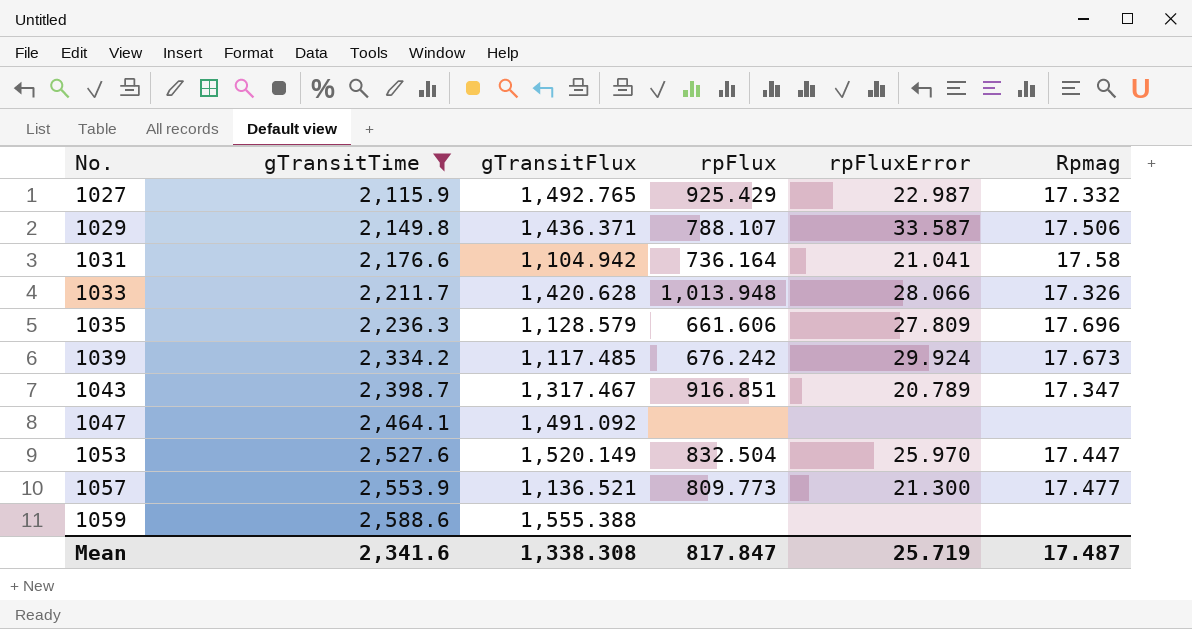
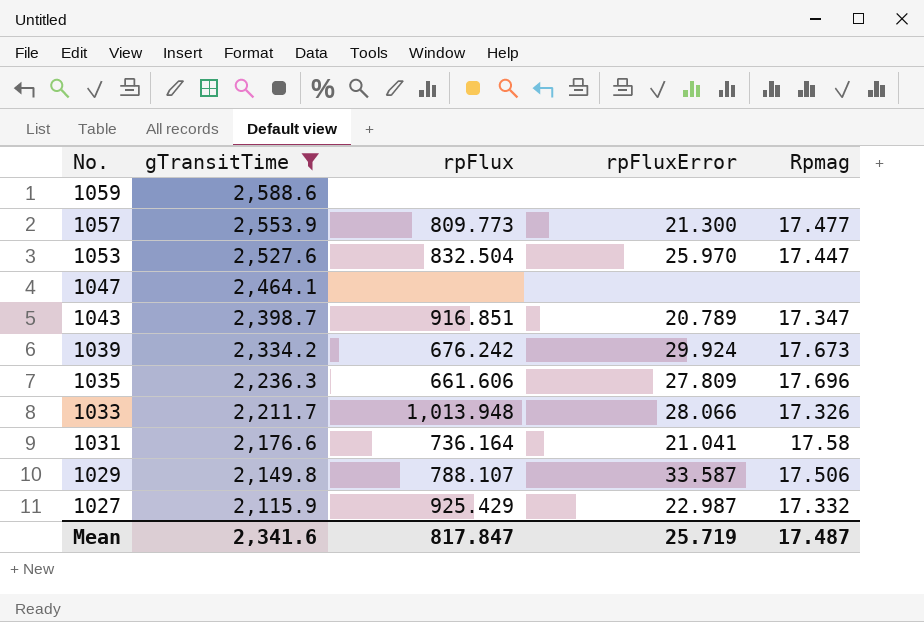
row order: No. ascending -> No. descending
column gTransitFlux | position: 3 -> none

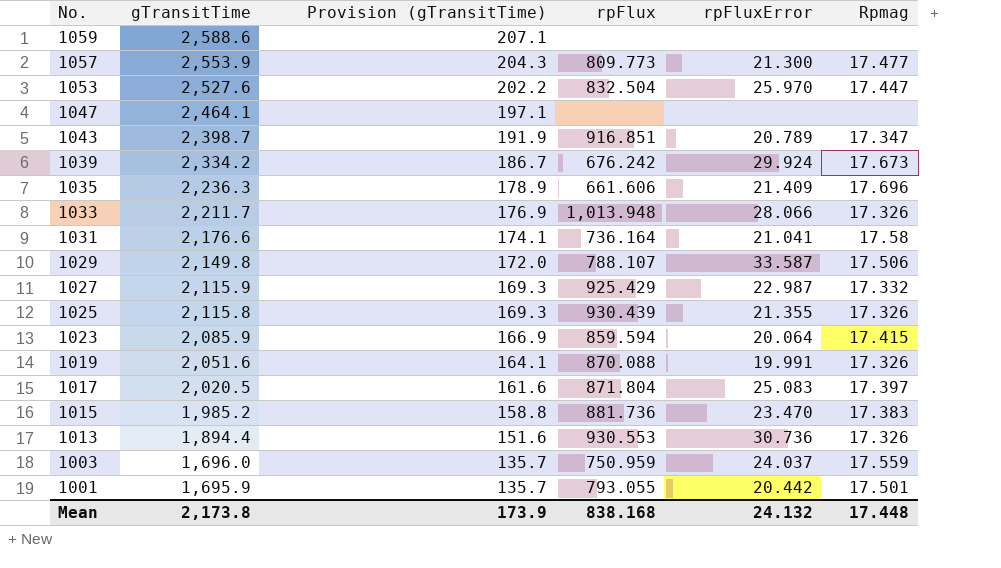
filter: gTransitTime >= 2,115.9 -> none
column Provision (gTransitTime) | formula: none -> [gTransitTime] * 0.08
1035 | rpFluxError: 27.809 -> 21.409
Mean | gTransitTime: 2,341.6 -> 2,173.8
Mean | rpFlux: 817.847 -> 838.168
Mean | rpFluxError: 25.719 -> 24.132
Mean | Rpmag: 17.487 -> 17.448

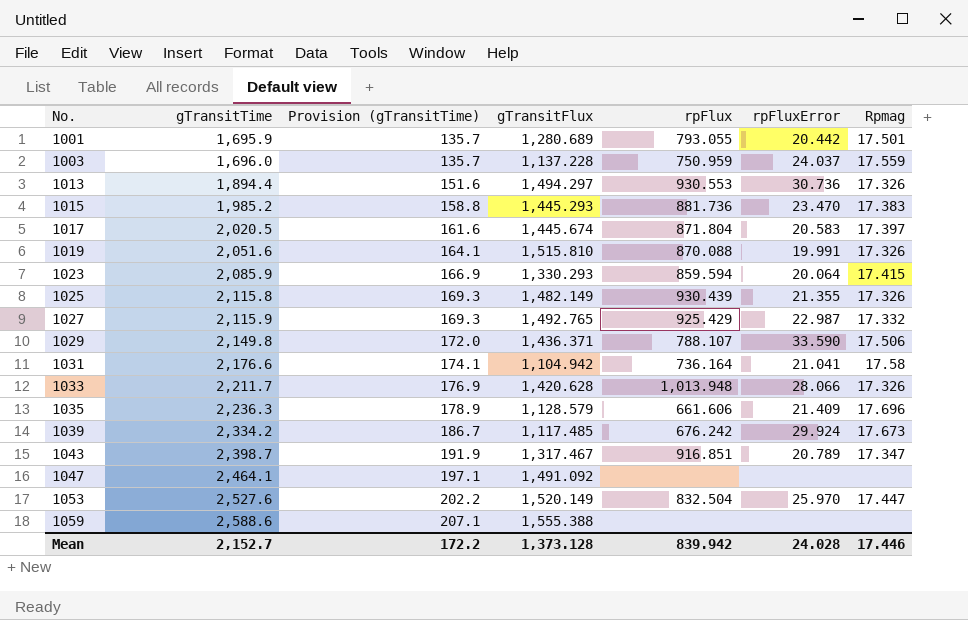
row order: No. descending -> No. ascending
column gTransitFlux | position: none -> 4
row 1057: 2,553.9 | 204.3 | 809.773 | 21.300 | 17.477 -> none
1017 | rpFluxError: 25.083 -> 20.583
1029 | rpFluxError: 33.587 -> 33.590
Mean | gTransitTime: 2,173.8 -> 2,152.7
Mean | Provision (gTransitTime): 173.9 -> 172.2
Mean | rpFlux: 838.168 -> 839.942
Mean | rpFluxError: 24.132 -> 24.028
Mean | Rpmag: 17.448 -> 17.446

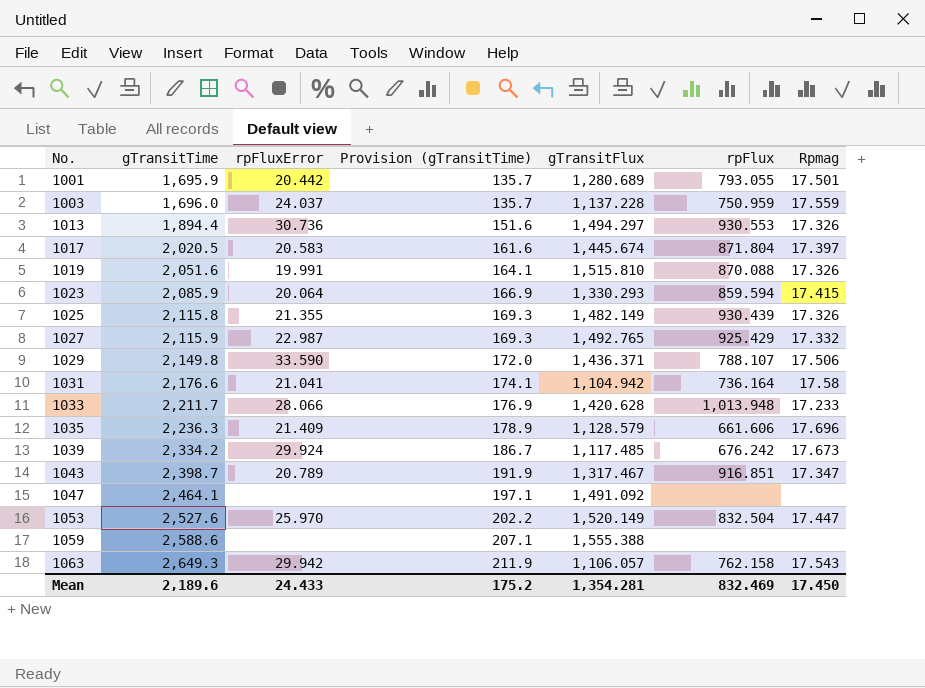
column rpFluxError | position: 6 -> 3
row 1015: 1,985.2 | 158.8 | 1,445.293 | 881.736 | 23.470 | 17.383 -> none
1033 | Rpmag: 17.326 -> 17.233
row 1063: none -> 2,649.3 | 29.942 | 211.9 | 1,106.057 | 762.158 | 17.543
Mean | gTransitTime: 2,152.7 -> 2,189.6
Mean | rpFluxError: 24.028 -> 24.433
Mean | Provision (gTransitTime): 172.2 -> 175.2
Mean | gTransitFlux: 1,373.128 -> 1,354.281
Mean | rpFlux: 839.942 -> 832.469
Mean | Rpmag: 17.446 -> 17.450

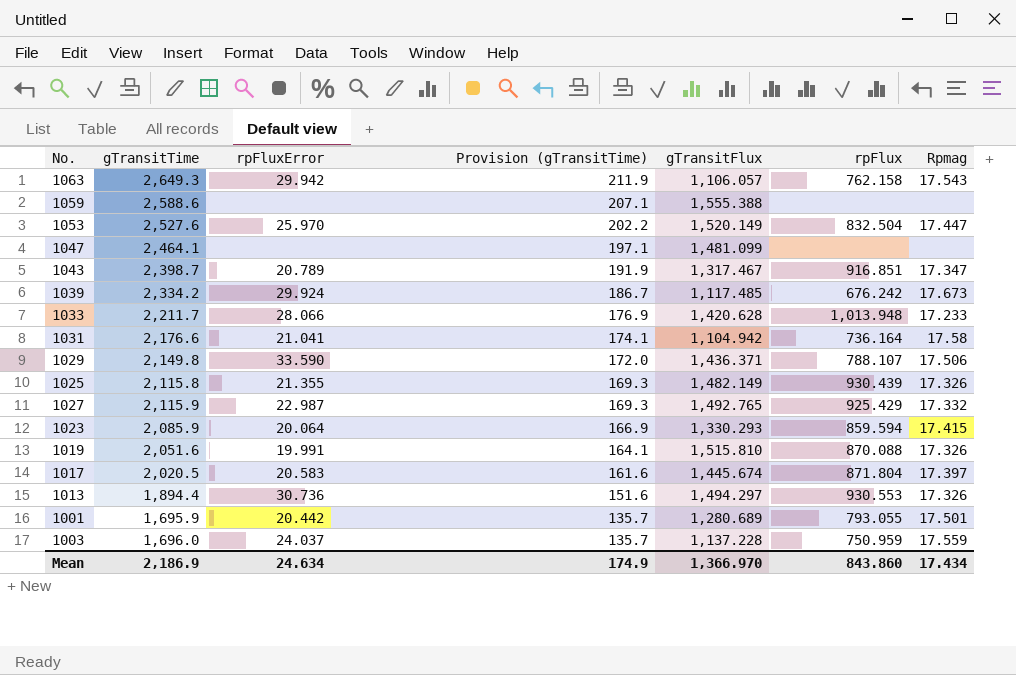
row order: No. ascending -> Provision (gTransitTime) descending
row 1035: 2,236.3 | 21.409 | 178.9 | 1,128.579 | 661.606 | 17.696 -> none
1047 | gTransitFlux: 1,491.092 -> 1,481.099
Mean | gTransitTime: 2,189.6 -> 2,186.9
Mean | rpFluxError: 24.433 -> 24.634
Mean | Provision (gTransitTime): 175.2 -> 174.9
Mean | gTransitFlux: 1,354.281 -> 1,366.970
Mean | rpFlux: 832.469 -> 843.860
Mean | Rpmag: 17.450 -> 17.434

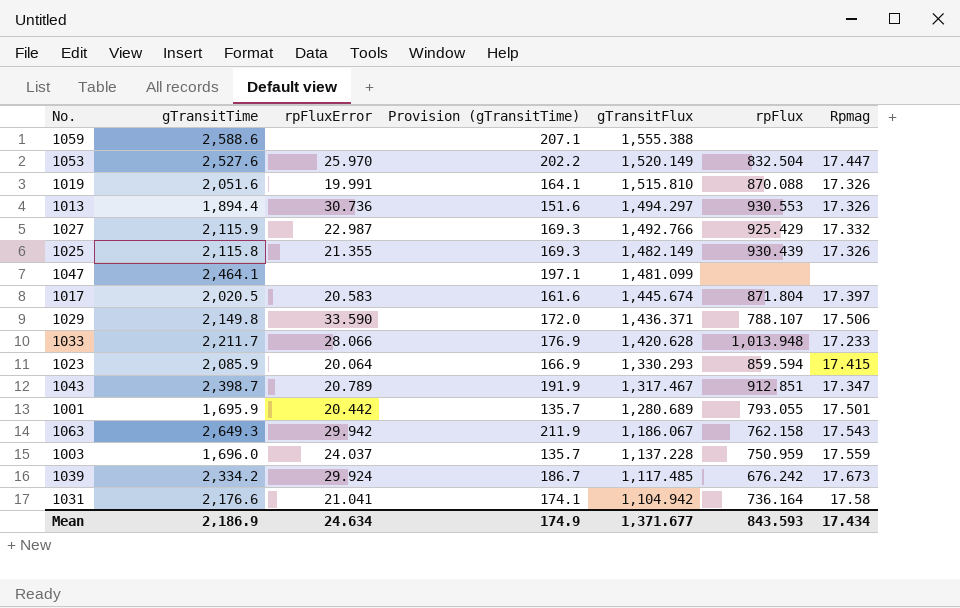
row order: Provision (gTransitTime) descending -> gTransitFlux descending
1027 | gTransitFlux: 1,492.765 -> 1,492.766
1043 | rpFlux: 916.851 -> 912.851
1063 | gTransitFlux: 1,106.057 -> 1,186.067
Mean | gTransitFlux: 1,366.970 -> 1,371.677
Mean | rpFlux: 843.860 -> 843.593

